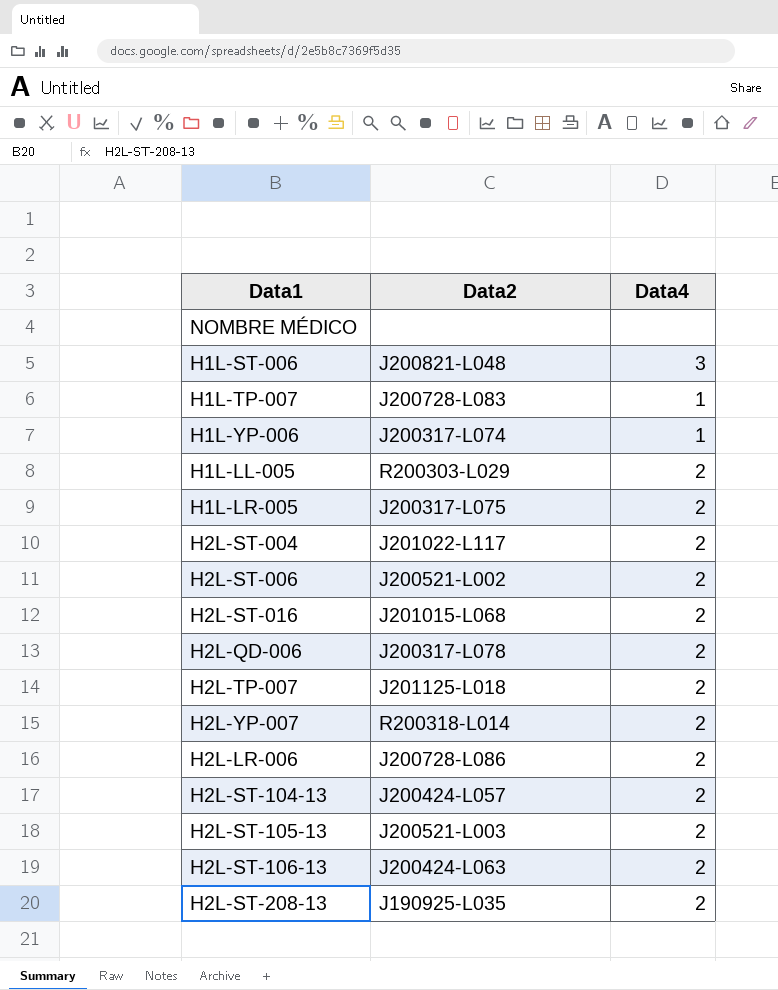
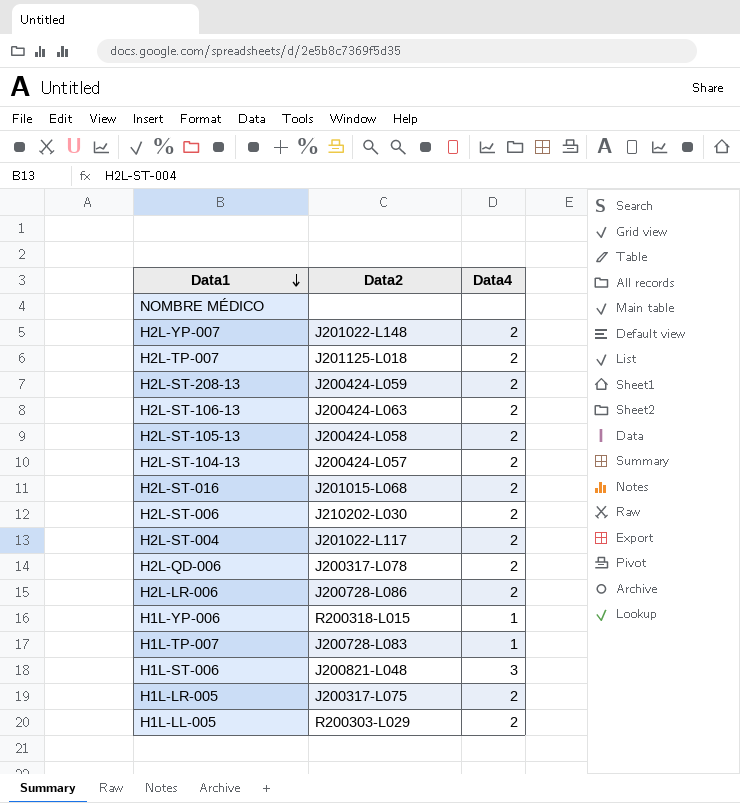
row order: none -> Data1 descending
H2L-YP-007 | Data2: R200318-L014 -> J201022-L148
H2L-ST-208-13 | Data2: J190925-L035 -> J200424-L059
H2L-ST-105-13 | Data2: J200521-L003 -> J200424-L058
H2L-ST-006 | Data2: J200521-L002 -> J210202-L030
H1L-YP-006 | Data2: J200317-L074 -> R200318-L015

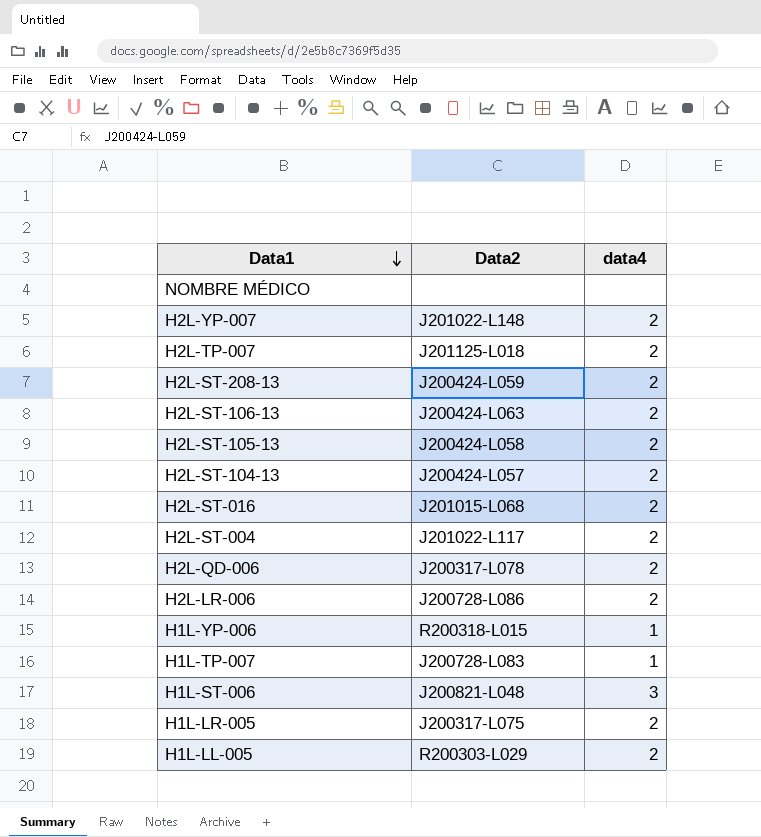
column name: Data4 -> data4
row H2L-ST-006: J210202-L030 | 2 -> none

